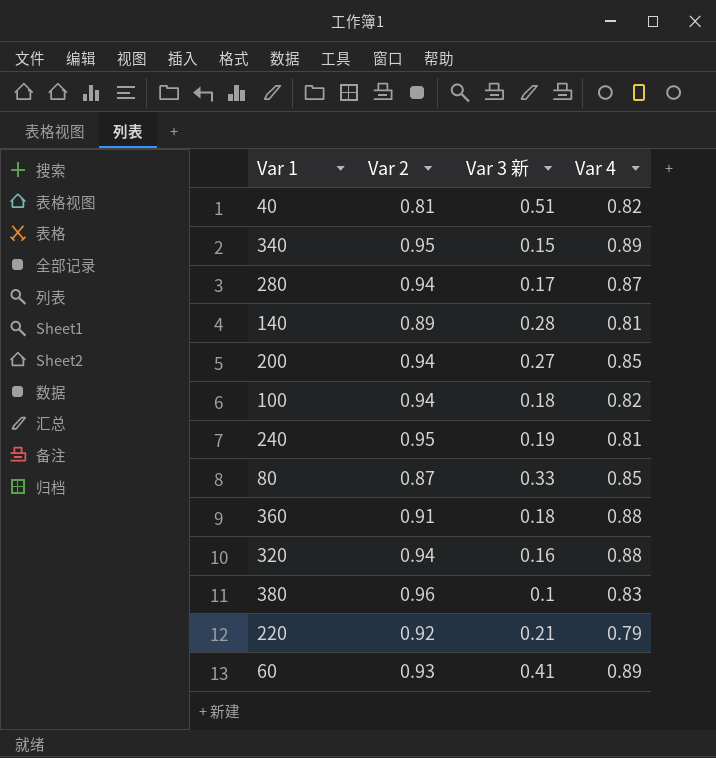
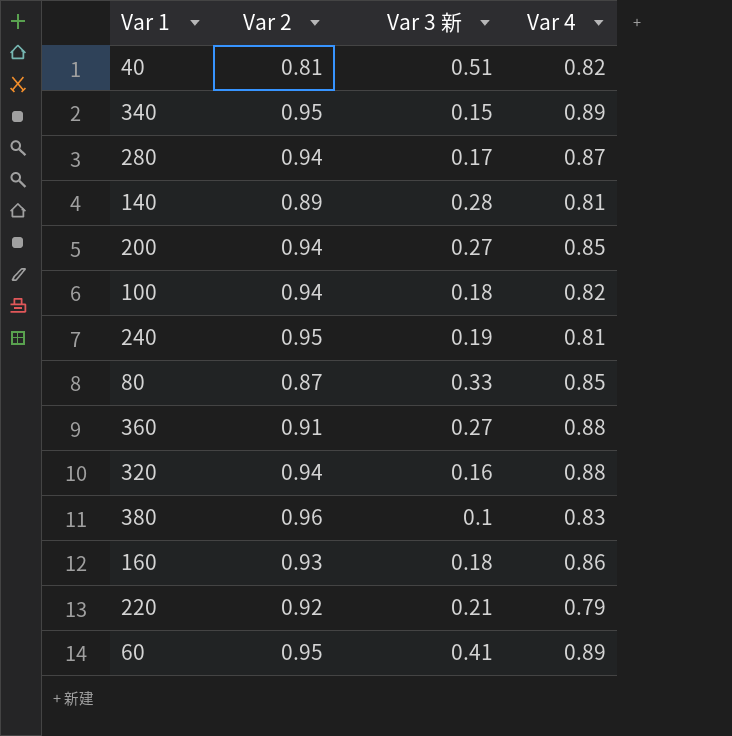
360 | Var 3 新: 0.18 -> 0.27
row 160: none -> 0.93 | 0.18 | 0.86
60 | Var 2: 0.93 -> 0.95

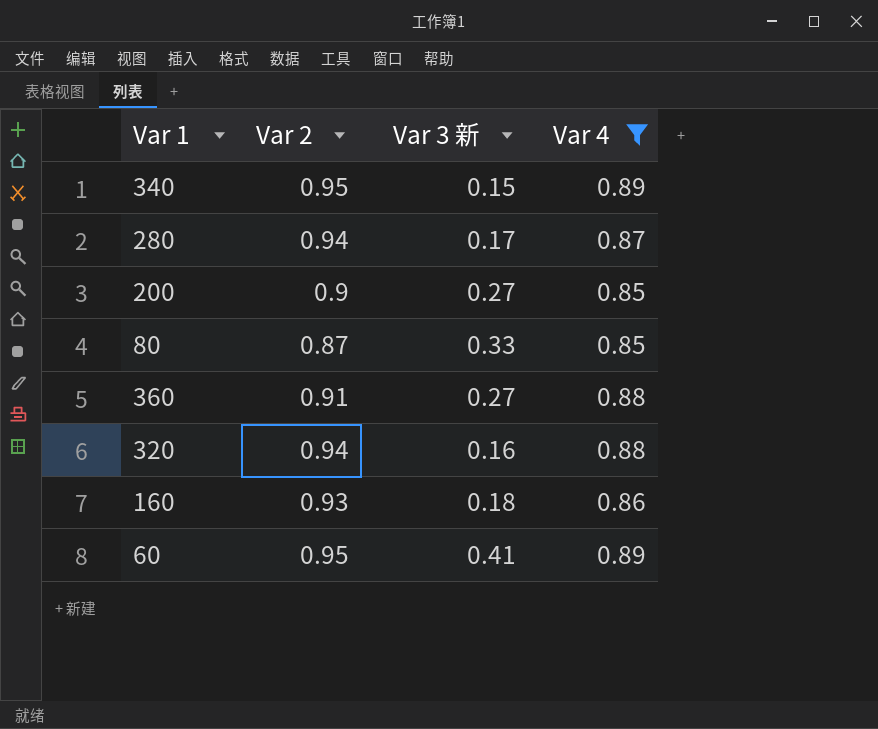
filter: none -> Var 4 >= 0.85
200 | Var 2: 0.94 -> 0.9

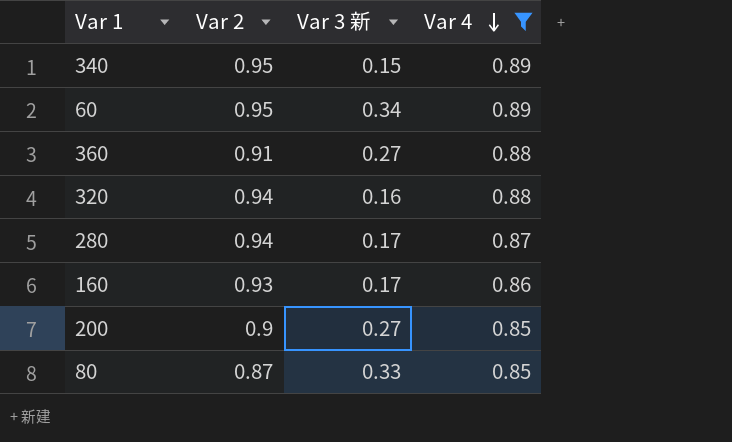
row order: none -> Var 4 descending
60 | Var 3 新: 0.41 -> 0.34
160 | Var 3 新: 0.18 -> 0.17

